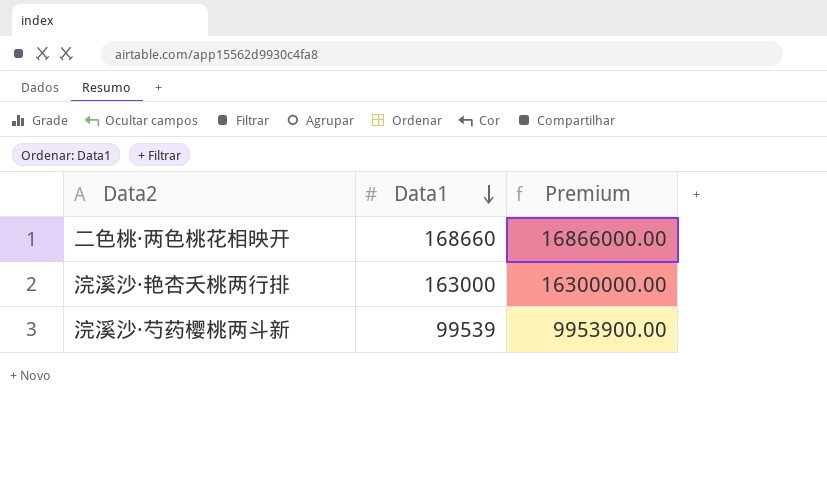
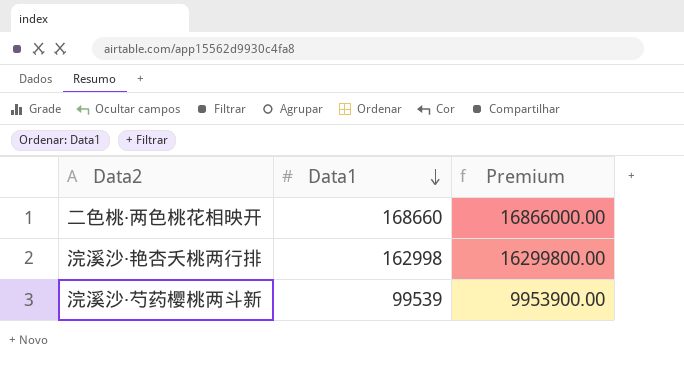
浣溪沙·艳杏夭桃两行排 | Data1: 163000 -> 162998
浣溪沙·艳杏夭桃两行排 | Premium: 16300000.00 -> 16299800.00

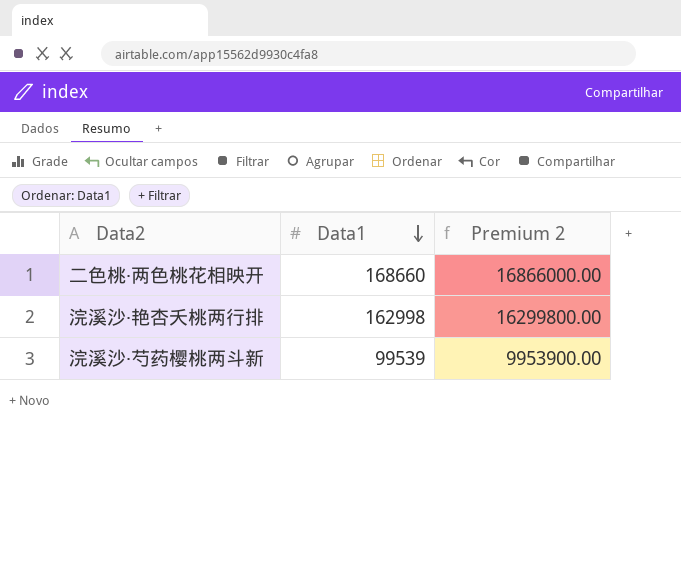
column name: Premium -> Premium 2

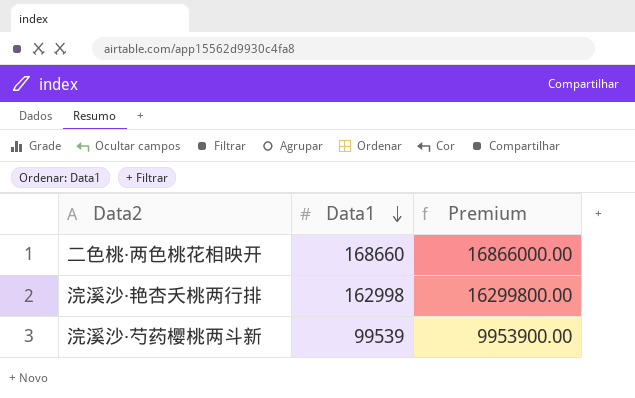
column name: Premium 2 -> Premium

